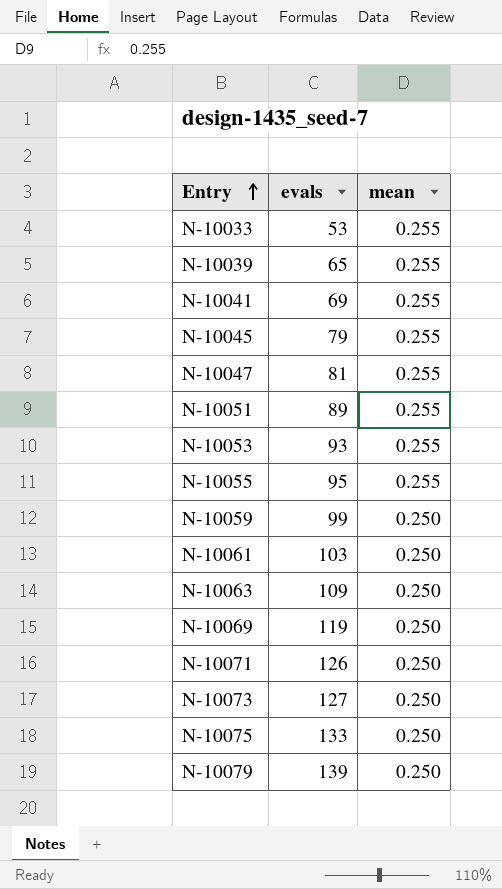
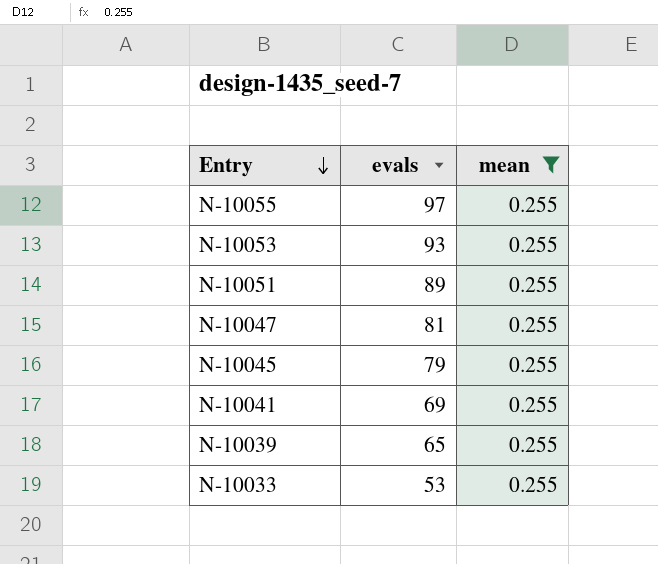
filter: none -> mean = 0.255
row order: Entry ascending -> Entry descending
N-10055 | evals: 95 -> 97

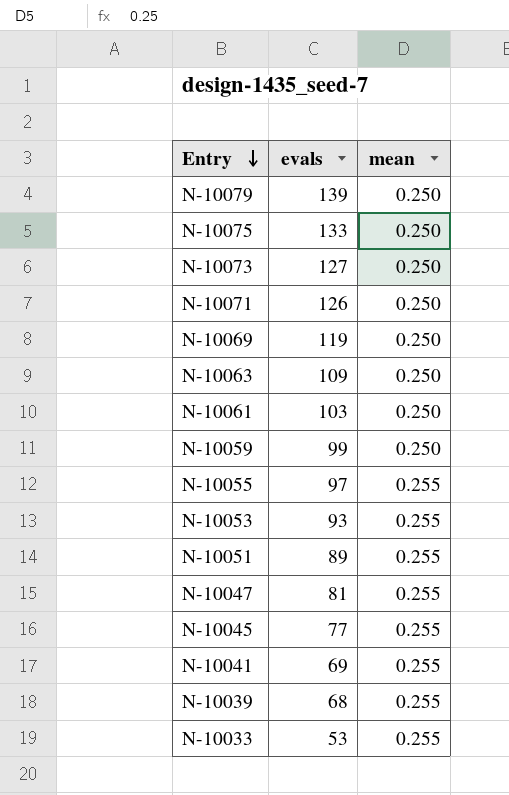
filter: mean = 0.255 -> none
N-10045 | evals: 79 -> 77
N-10039 | evals: 65 -> 68

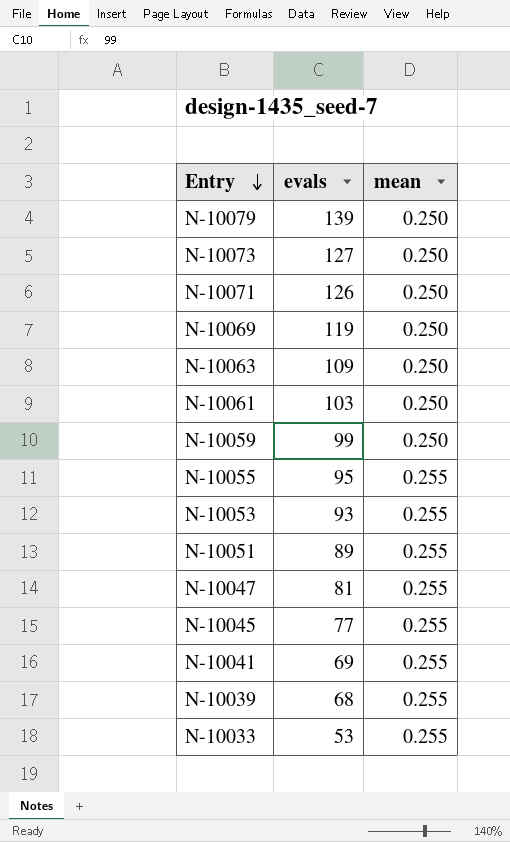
row N-10075: 133 | 0.250 -> none
N-10055 | evals: 97 -> 95

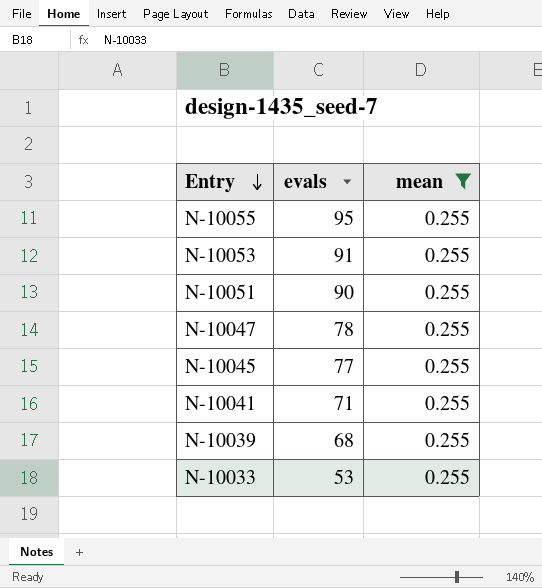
filter: none -> mean = 0.255
N-10053 | evals: 93 -> 91
N-10051 | evals: 89 -> 90
N-10047 | evals: 81 -> 78
N-10041 | evals: 69 -> 71

